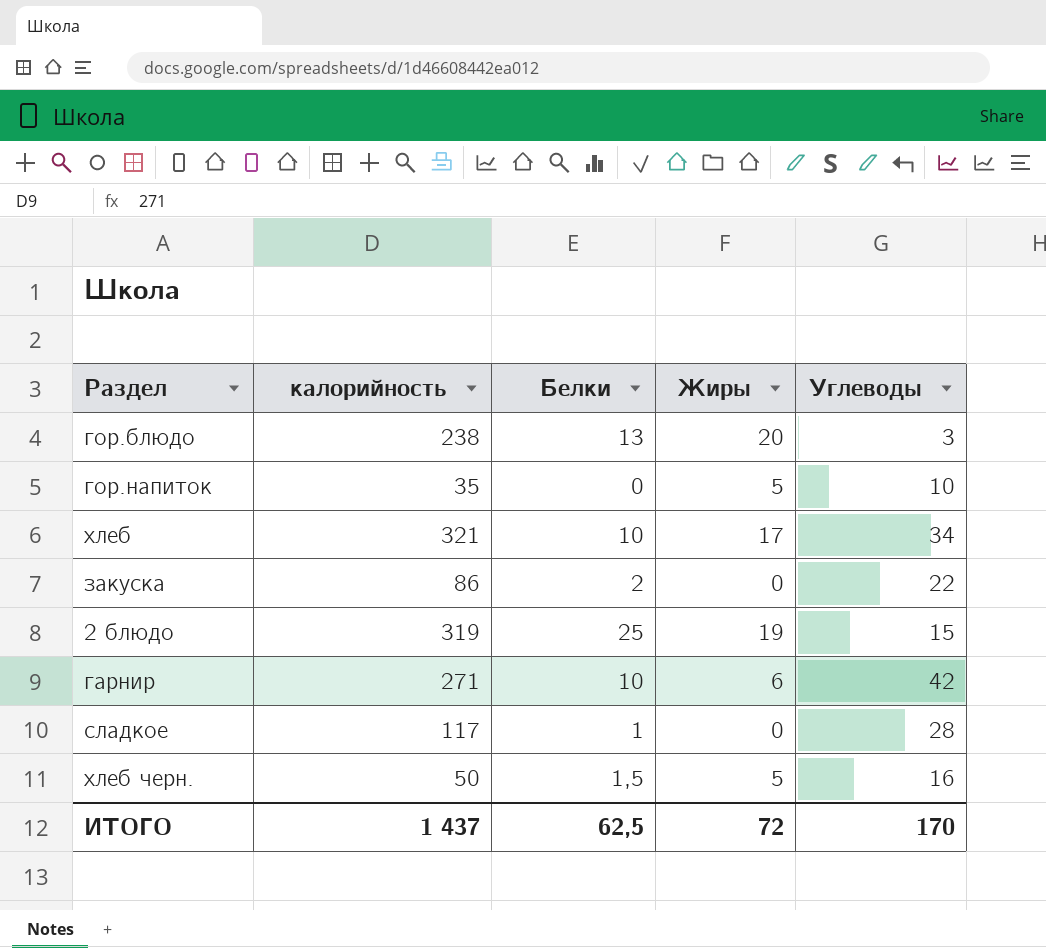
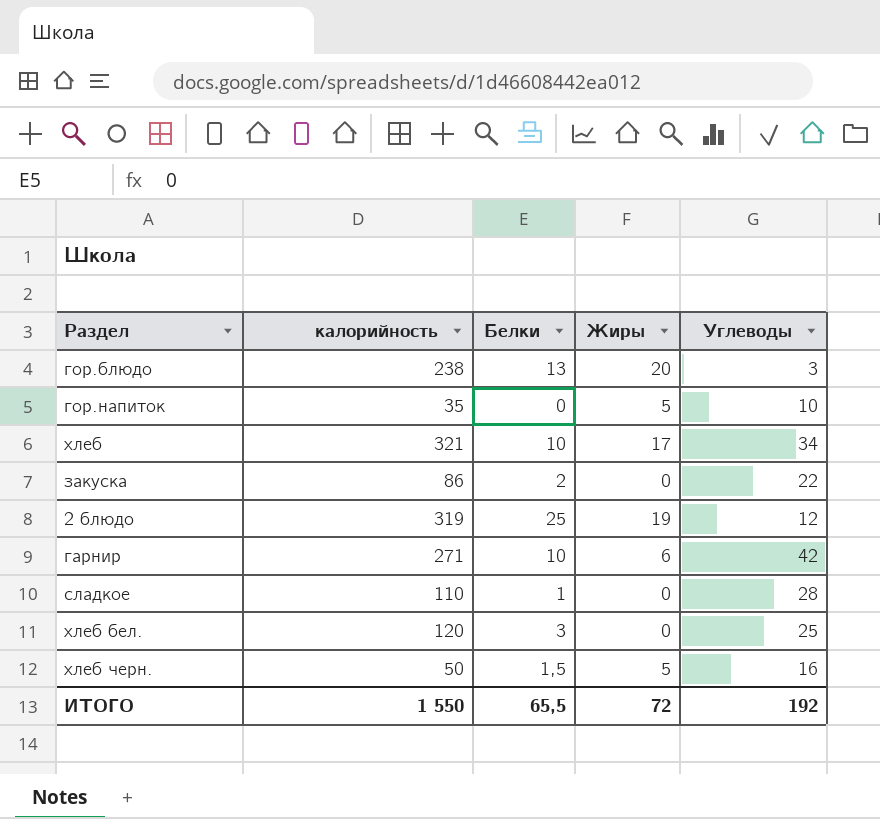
2 блюдо | Углеводы: 15 -> 12
сладкое | калорийность: 117 -> 110
row хлеб бел.: none -> 120 | 3 | 0 | 25
ИТОГО | калорийность: 1 437 -> 1 550
ИТОГО | Белки: 62,5 -> 65,5
ИТОГО | Углеводы: 170 -> 192

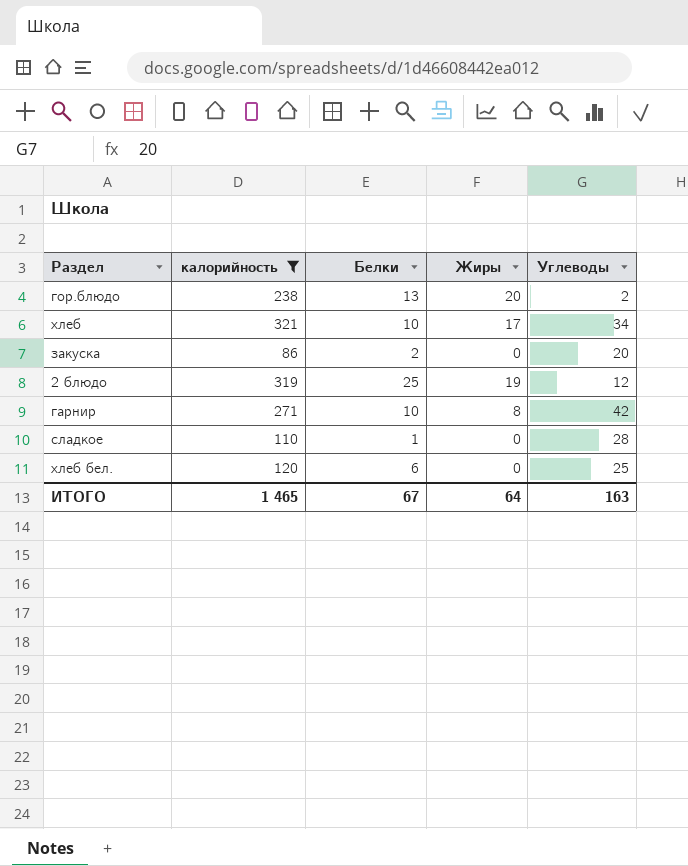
filter: none -> калорийность >= 86
гор.блюдо | Углеводы: 3 -> 2
закуска | Углеводы: 22 -> 20
гарнир | Жиры: 6 -> 8
хлеб бел. | Белки: 3 -> 6
ИТОГО | калорийность: 1 550 -> 1 465
ИТОГО | Белки: 65,5 -> 67
ИТОГО | Жиры: 72 -> 64
ИТОГО | Углеводы: 192 -> 163

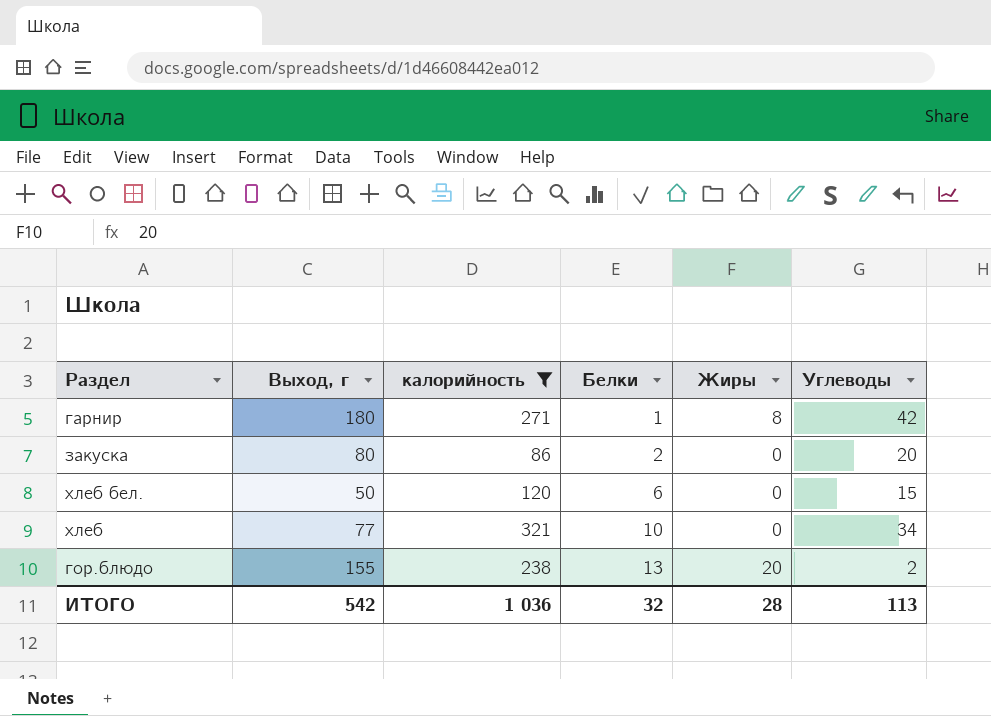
row order: none -> Белки ascending
column Выход, г | position: none -> 2
row 2 блюдо: 319 | 25 | 19 | 12 -> none
row сладкое: 110 | 1 | 0 | 28 -> none
гарнир | Белки: 10 -> 1
хлеб бел. | Углеводы: 25 -> 15
хлеб | Жиры: 17 -> 0
ИТОГО | калорийность: 1 465 -> 1 036
ИТОГО | Белки: 67 -> 32
ИТОГО | Жиры: 64 -> 28
ИТОГО | Углеводы: 163 -> 113

